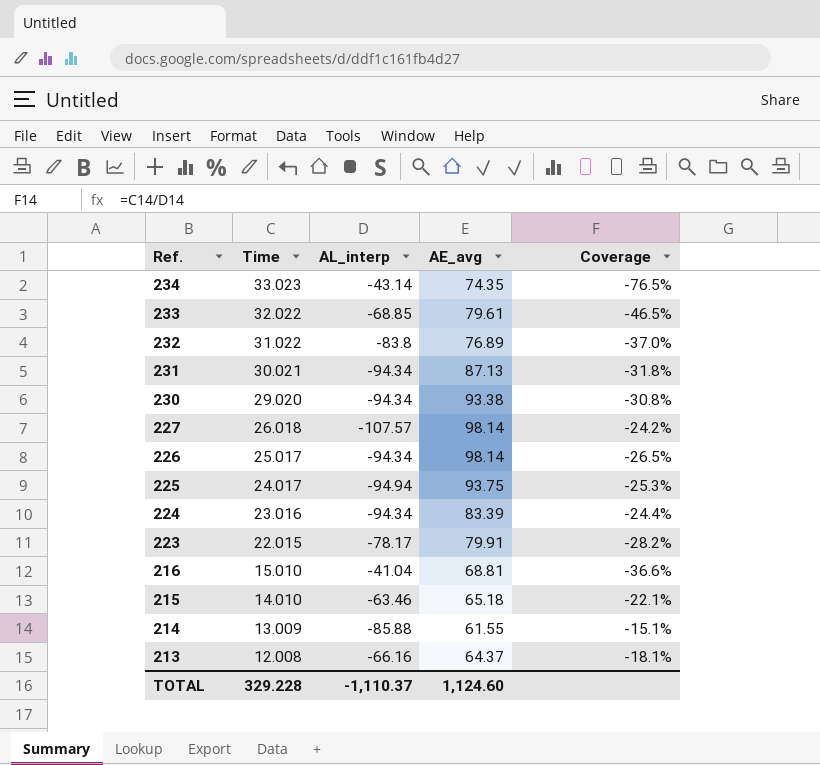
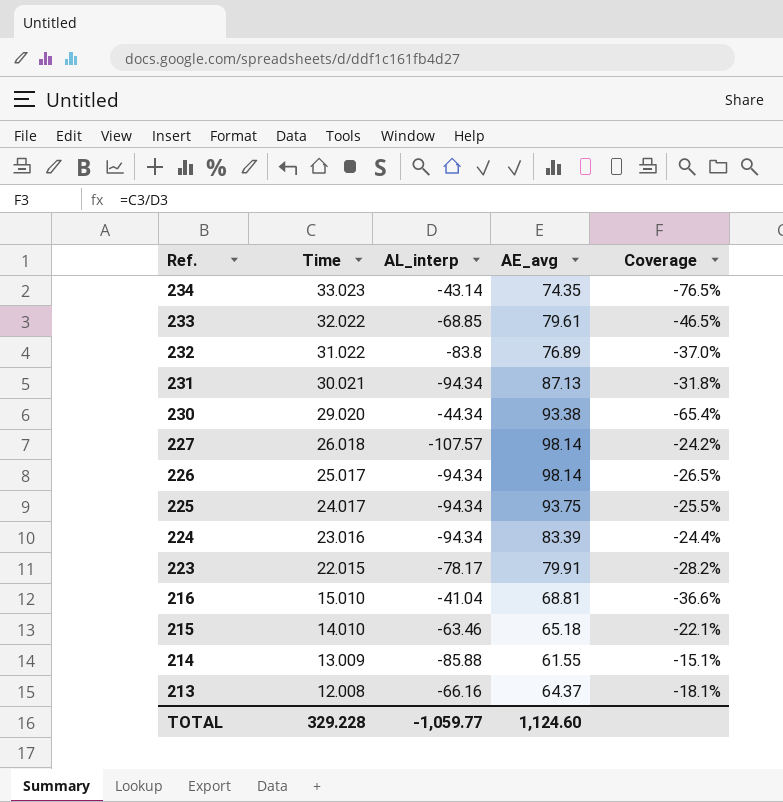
230 | AL_interp: -94.34 -> -44.34
230 | Coverage: -30.8% -> -65.4%
225 | AL_interp: -94.94 -> -94.34
225 | Coverage: -25.3% -> -25.5%
TOTAL | AL_interp: -1,110.37 -> -1,059.77

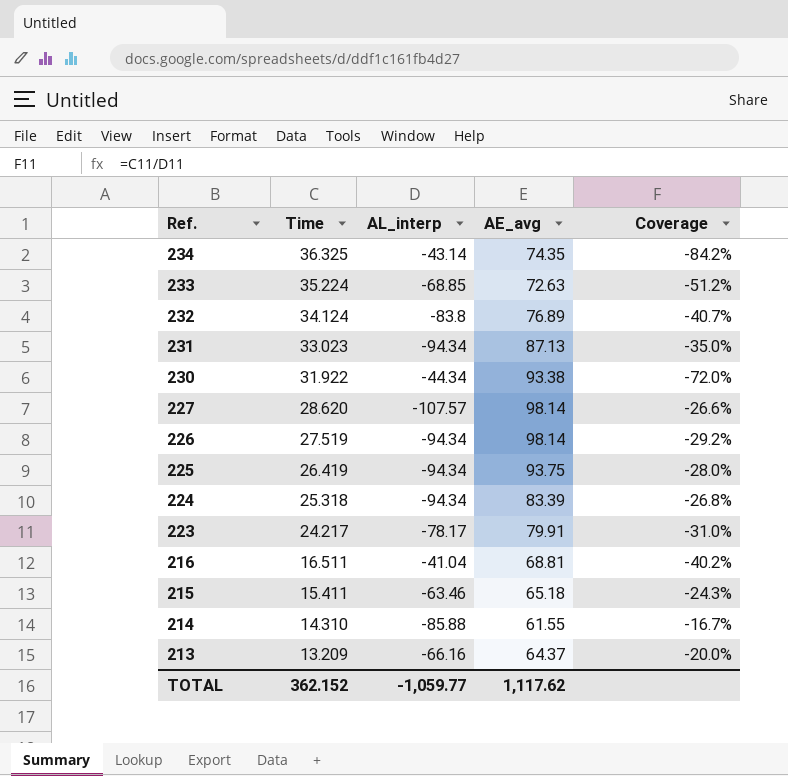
234 | Time: 33.023 -> 36.325
234 | Coverage: -76.5% -> -84.2%
233 | Time: 32.022 -> 35.224
233 | AE_avg: 79.61 -> 72.63
233 | Coverage: -46.5% -> -51.2%
232 | Time: 31.022 -> 34.124
232 | Coverage: -37.0% -> -40.7%
231 | Time: 30.021 -> 33.023
231 | Coverage: -31.8% -> -35.0%
230 | Time: 29.020 -> 31.922
230 | Coverage: -65.4% -> -72.0%
227 | Time: 26.018 -> 28.620
227 | Coverage: -24.2% -> -26.6%
226 | Time: 25.017 -> 27.519
226 | Coverage: -26.5% -> -29.2%
225 | Time: 24.017 -> 26.419
225 | Coverage: -25.5% -> -28.0%
224 | Time: 23.016 -> 25.318
224 | Coverage: -24.4% -> -26.8%
223 | Time: 22.015 -> 24.217
223 | Coverage: -28.2% -> -31.0%
216 | Time: 15.010 -> 16.511
216 | Coverage: -36.6% -> -40.2%
215 | Time: 14.010 -> 15.411
215 | Coverage: -22.1% -> -24.3%
214 | Time: 13.009 -> 14.310
214 | Coverage: -15.1% -> -16.7%
213 | Time: 12.008 -> 13.209
213 | Coverage: -18.1% -> -20.0%
TOTAL | Time: 329.228 -> 362.152
TOTAL | AE_avg: 1,124.60 -> 1,117.62

